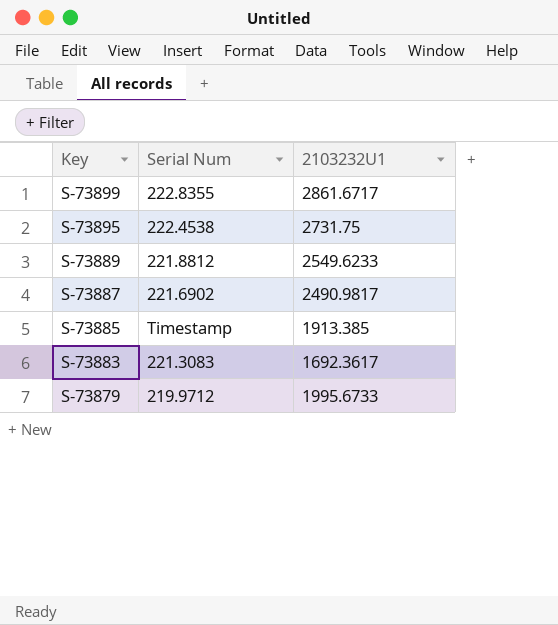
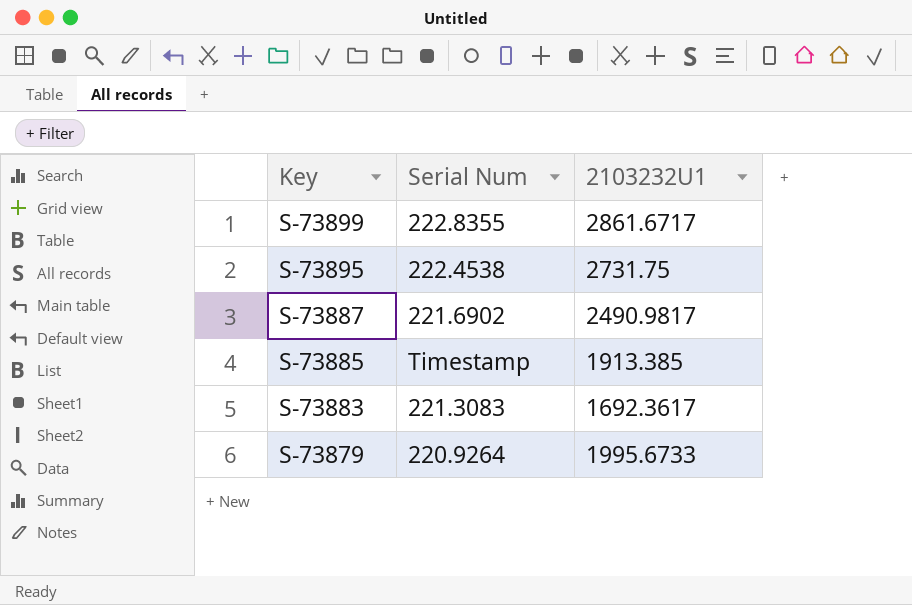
row S-73889: 221.8812 | 2549.6233 -> none
S-73879 | Serial Num: 219.9712 -> 220.9264

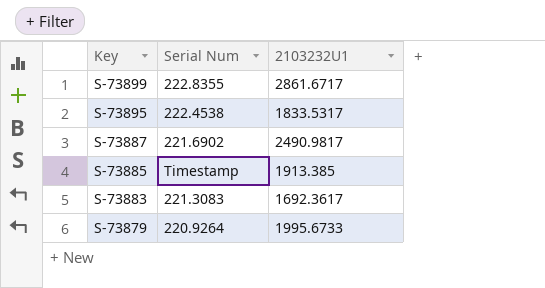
S-73895 | 2103232U1: 2731.75 -> 1833.5317

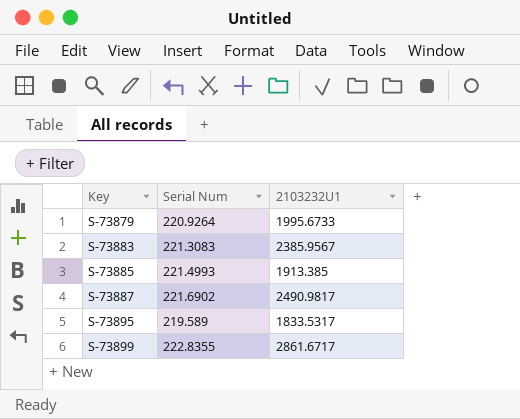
row order: Key descending -> Key ascending
S-73883 | 2103232U1: 1692.3617 -> 2385.9567
S-73885 | Serial Num: Timestamp -> 221.4993
S-73895 | Serial Num: 222.4538 -> 219.589

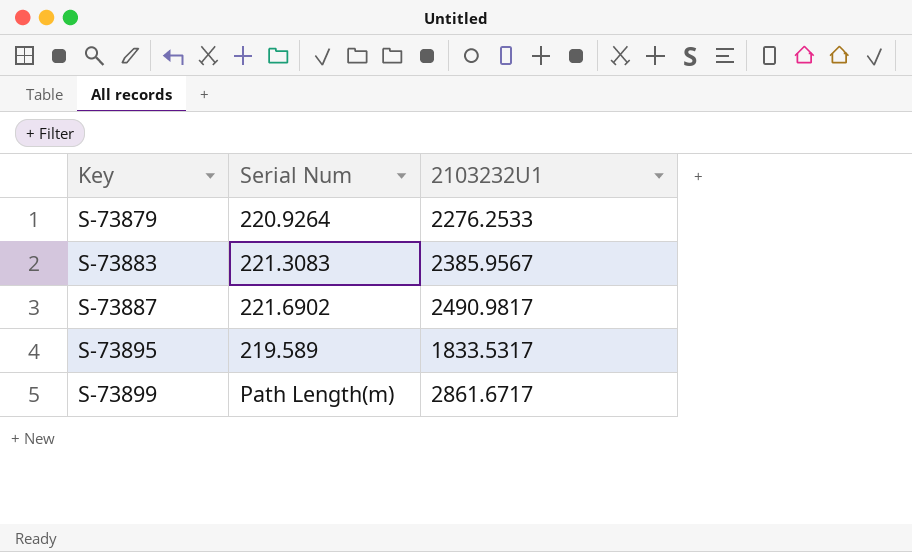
row S-73885: 221.4993 | 1913.385 -> none
S-73879 | 2103232U1: 1995.6733 -> 2276.2533
S-73899 | Serial Num: 222.8355 -> Path Length(m)

